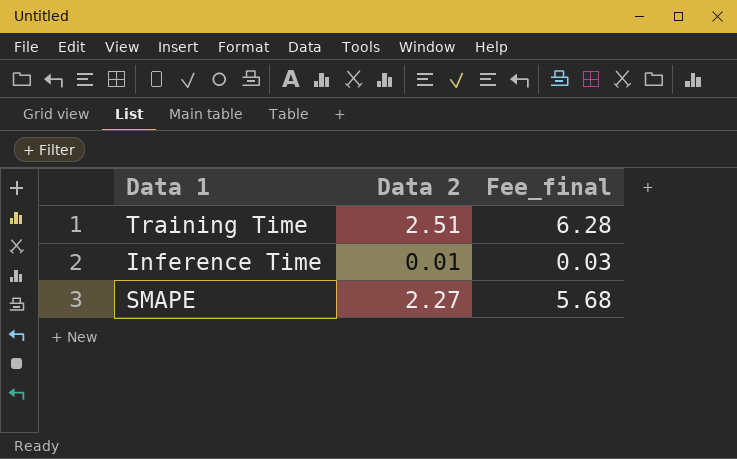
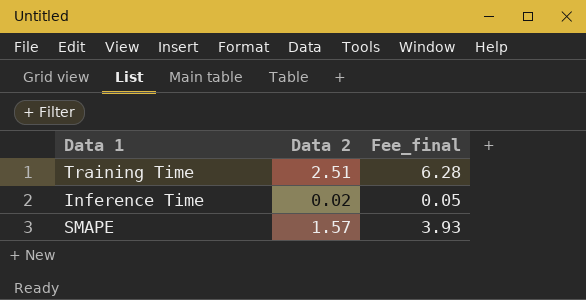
Inference Time | Data 2: 0.01 -> 0.02
Inference Time | Fee_final: 0.03 -> 0.05
SMAPE | Data 2: 2.27 -> 1.57
SMAPE | Fee_final: 5.68 -> 3.93

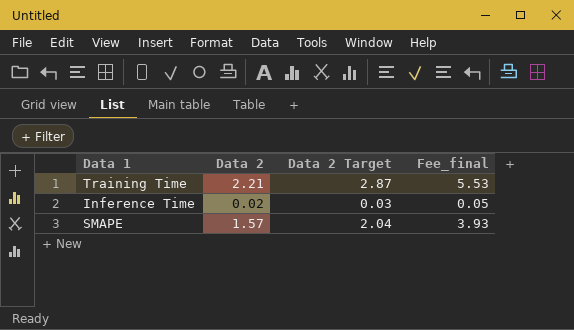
column Data 2 Target | formula: none -> [Data 2] * 1.3
Training Time | Data 2: 2.51 -> 2.21
Training Time | Fee_final: 6.28 -> 5.53

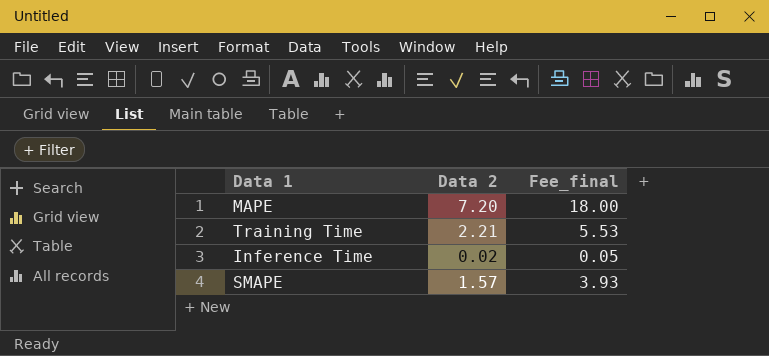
column Data 2 Target | formula: [Data 2] * 1.3 -> none
row MAPE: none -> 7.20 | 18.00

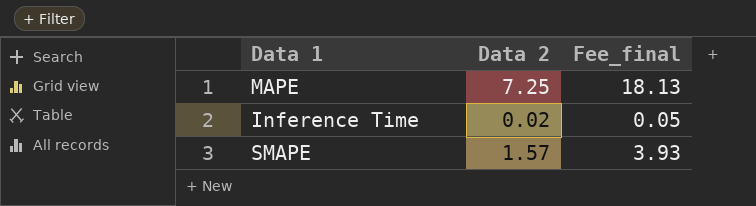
row Training Time: 2.21 | 5.53 -> none
MAPE | Data 2: 7.20 -> 7.25
MAPE | Fee_final: 18.00 -> 18.13

